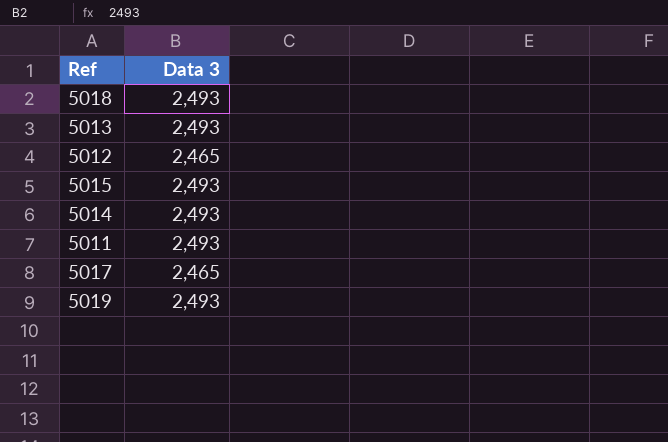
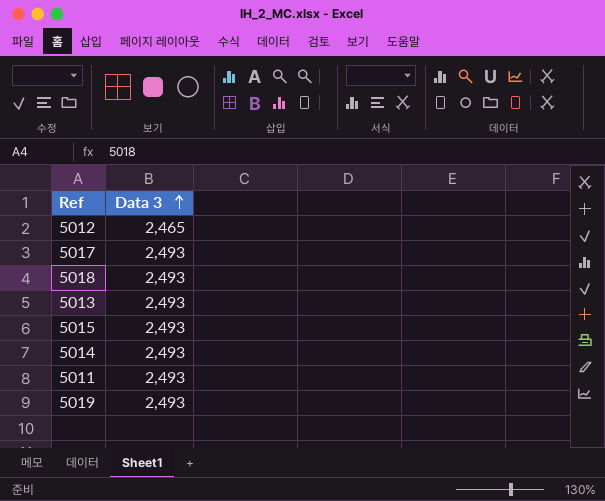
row order: none -> Data 3 ascending
5017 | Data 3: 2,465 -> 2,493

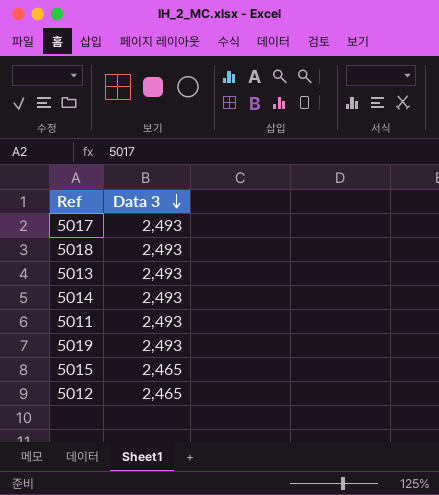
row order: Data 3 ascending -> Data 3 descending
5015 | Data 3: 2,493 -> 2,465

